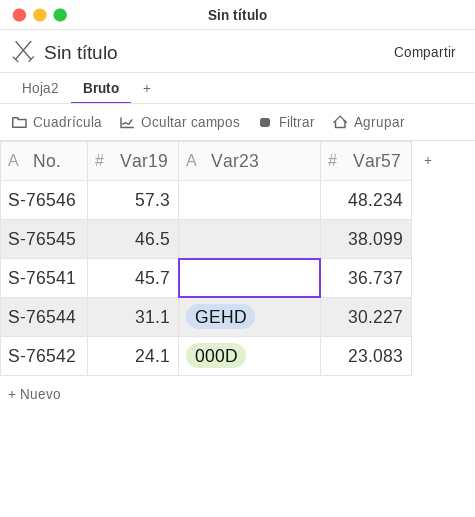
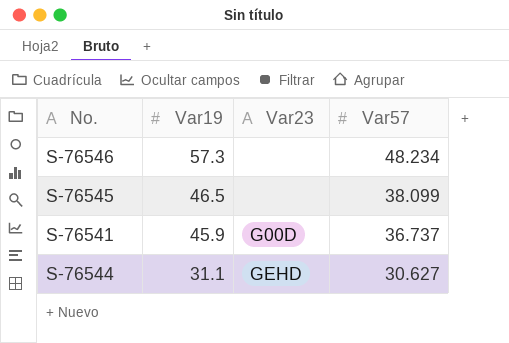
row S-76542: 24.1 | 000D | 23.083 -> none
S-76541 | Var19: 45.7 -> 45.9
S-76541 | Var23: none -> G00D
S-76544 | Var57: 30.227 -> 30.627

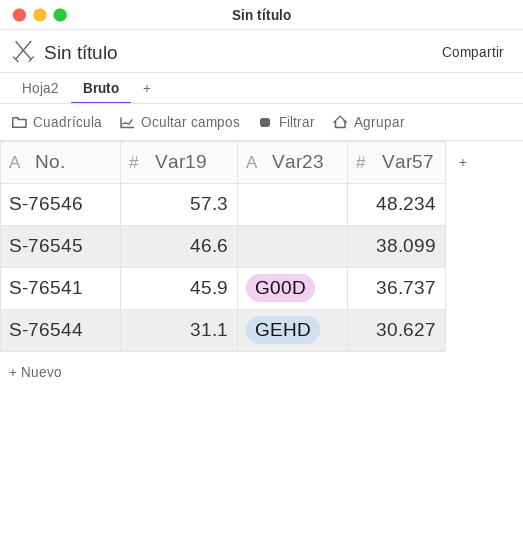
S-76545 | Var19: 46.5 -> 46.6

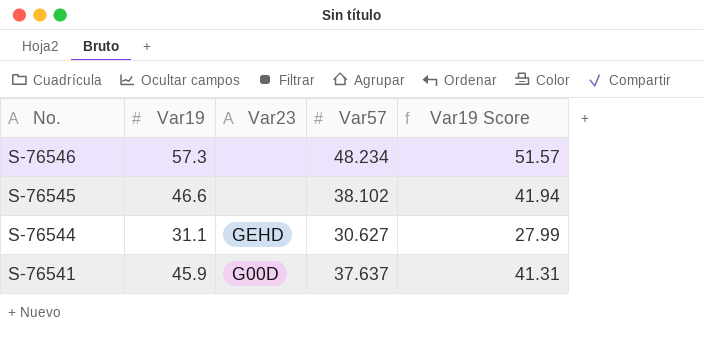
row order: Var19 descending -> No. descending
column Var19 Score | formula: none -> [Var19] * 0.9
S-76545 | Var57: 38.099 -> 38.102
S-76541 | Var57: 36.737 -> 37.637

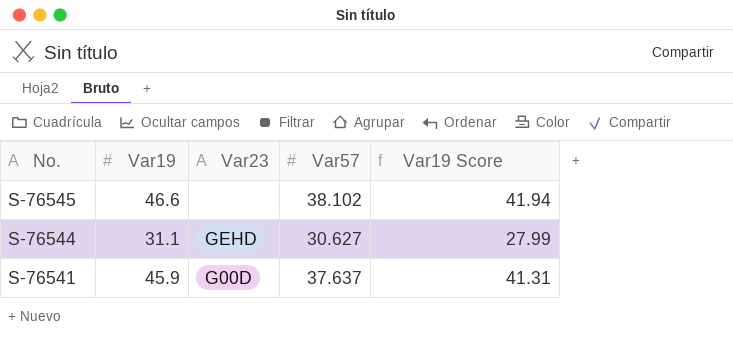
row S-76546: 57.3 | none | 48.234 | 51.57 -> none

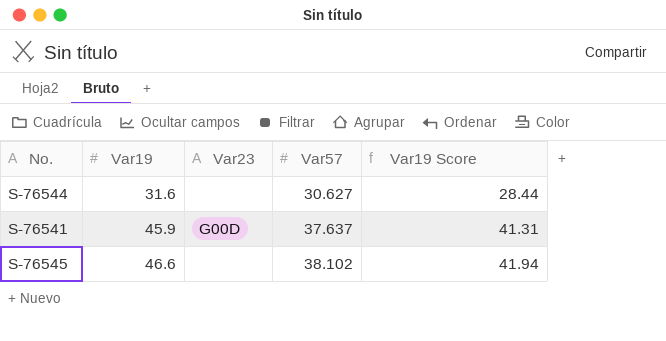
row order: No. descending -> Var19 ascending
S-76544 | Var19: 31.1 -> 31.6
S-76544 | Var23: GEHD -> none
S-76544 | Var19 Score: 27.99 -> 28.44

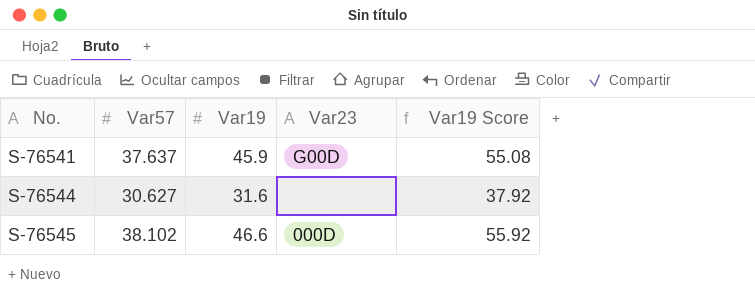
row order: Var19 ascending -> No. ascending
column Var57 | position: 4 -> 2
column Var19 Score | formula: [Var19] * 0.9 -> [Var19] * 1.2
S-76545 | Var23: none -> 000D

